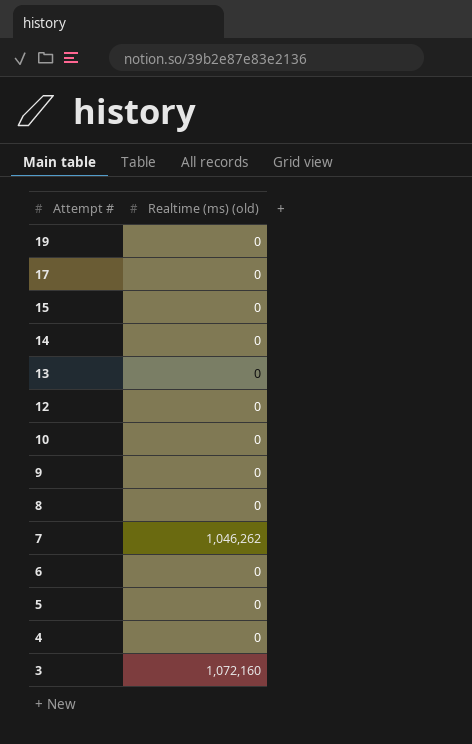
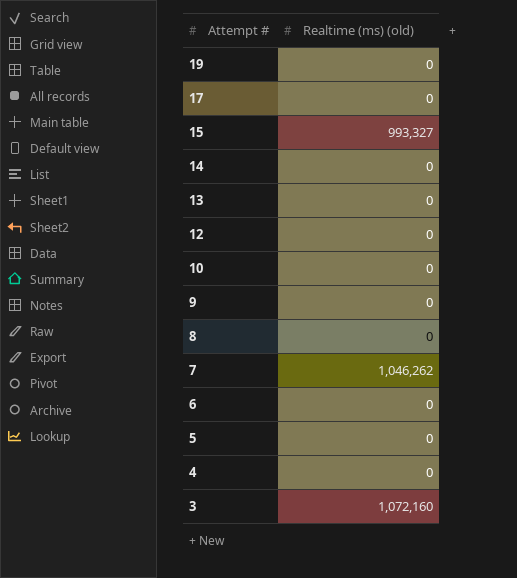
15 | Realtime (ms) (old): 0 -> 993,327

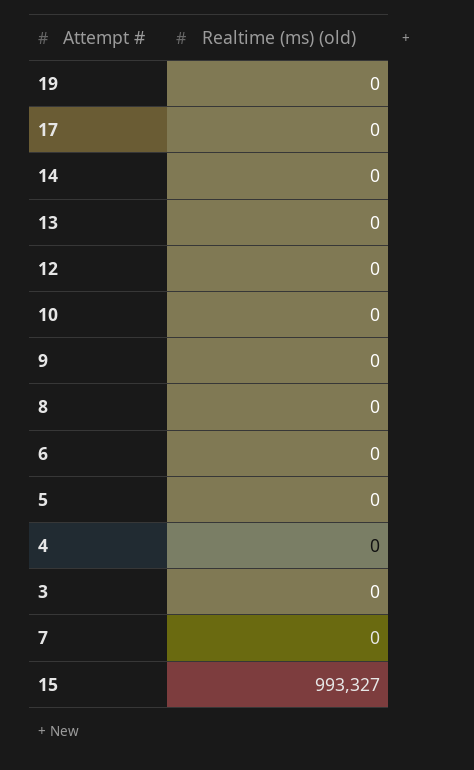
row order: Attempt # descending -> Realtime (ms) (old) ascending
3 | Realtime (ms) (old): 1,072,160 -> 0
7 | Realtime (ms) (old): 1,046,262 -> 0

